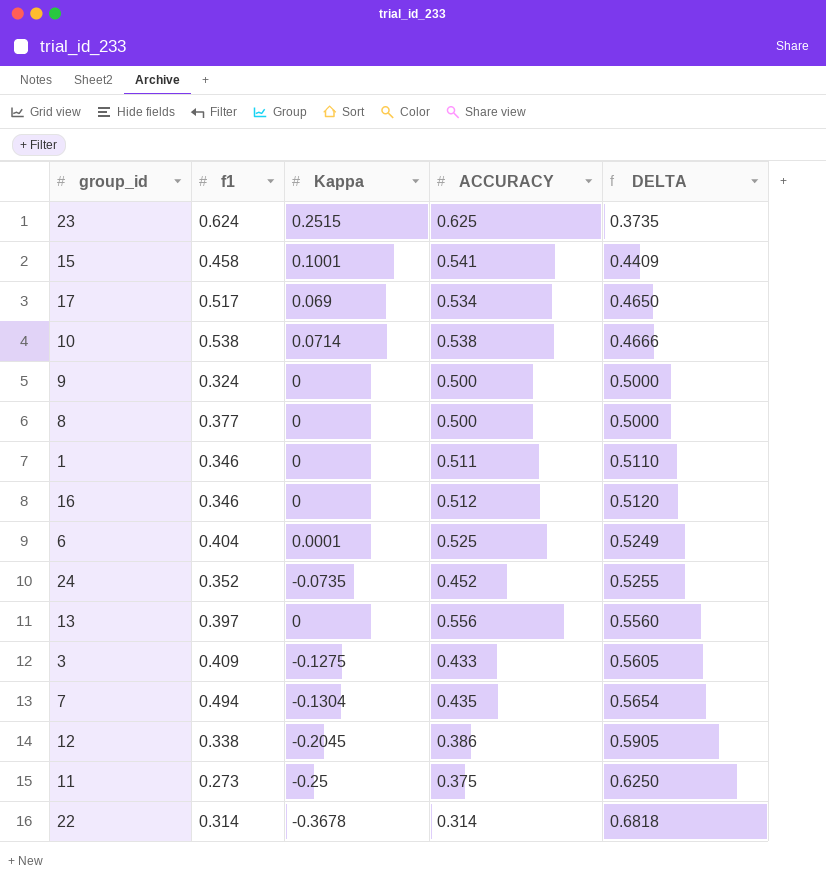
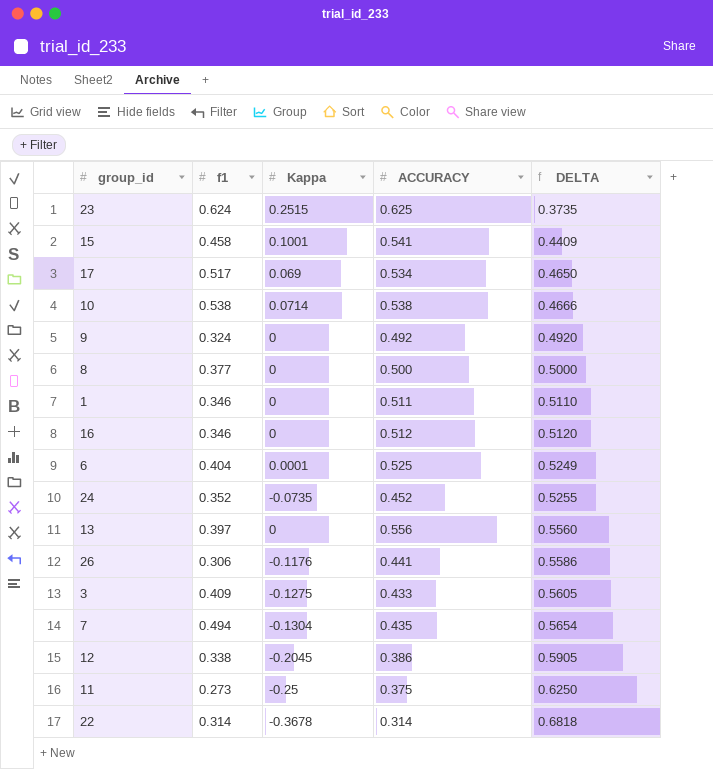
9 | ACCURACY: 0.500 -> 0.492
9 | DELTA: 0.5000 -> 0.4920
row 26: none -> 0.306 | -0.1176 | 0.441 | 0.5586

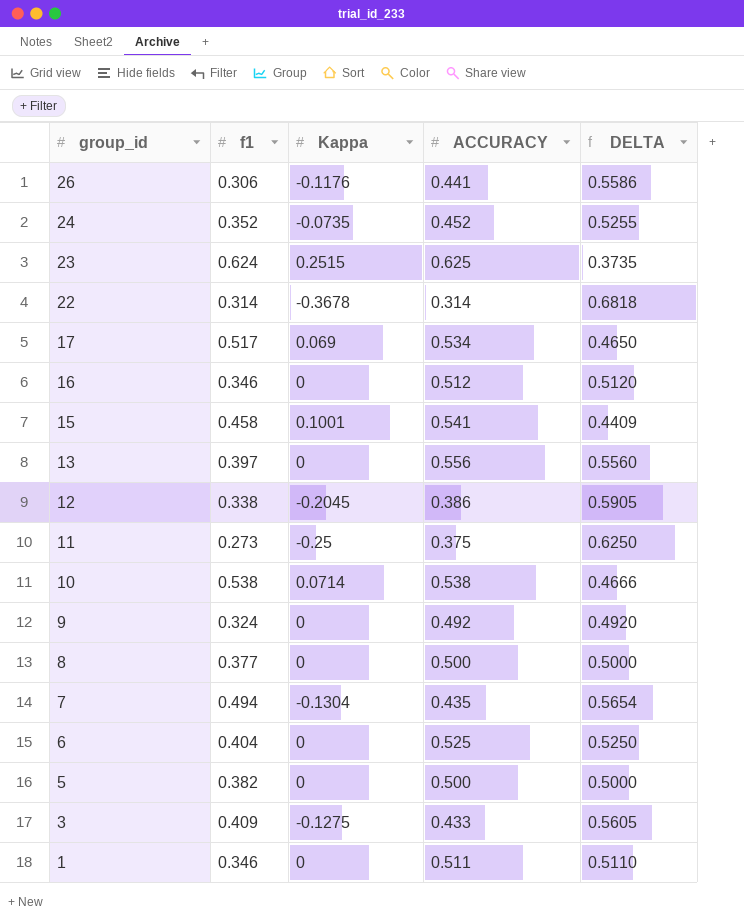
row order: DELTA ascending -> group_id descending
6 | Kappa: 0.0001 -> 0
6 | DELTA: 0.5249 -> 0.5250
row 5: none -> 0.382 | 0 | 0.500 | 0.5000

